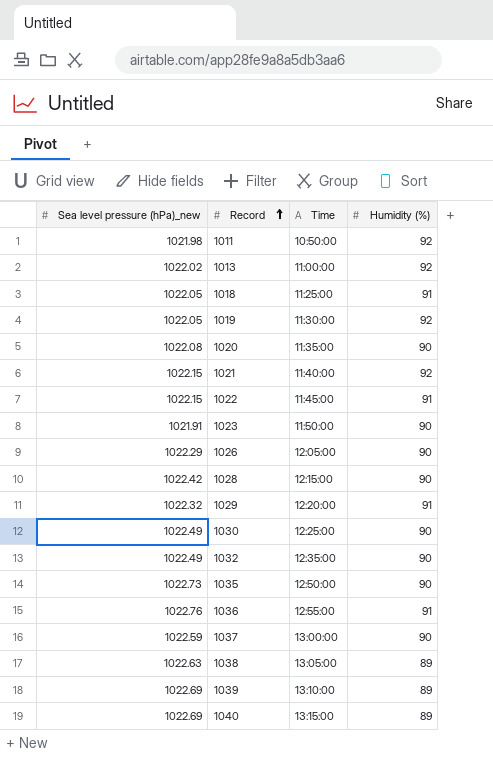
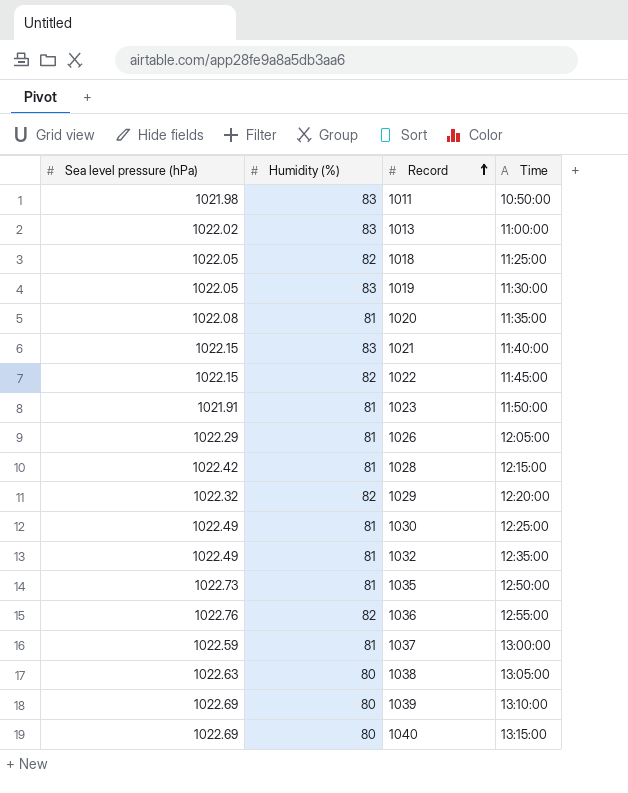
column name: Sea level pressure (hPa)_new -> Sea level pressure (hPa)
column Humidity (%) | position: 4 -> 2
1011 | Humidity (%): 92 -> 83
1013 | Humidity (%): 92 -> 83
1018 | Humidity (%): 91 -> 82
1019 | Humidity (%): 92 -> 83
1020 | Humidity (%): 90 -> 81
1021 | Humidity (%): 92 -> 83
1022 | Humidity (%): 91 -> 82
1023 | Humidity (%): 90 -> 81
1026 | Humidity (%): 90 -> 81
1028 | Humidity (%): 90 -> 81
1029 | Humidity (%): 91 -> 82
1030 | Humidity (%): 90 -> 81
1032 | Humidity (%): 90 -> 81
1035 | Humidity (%): 90 -> 81
1036 | Humidity (%): 91 -> 82
1037 | Humidity (%): 90 -> 81
1038 | Humidity (%): 89 -> 80
1039 | Humidity (%): 89 -> 80
1040 | Humidity (%): 89 -> 80

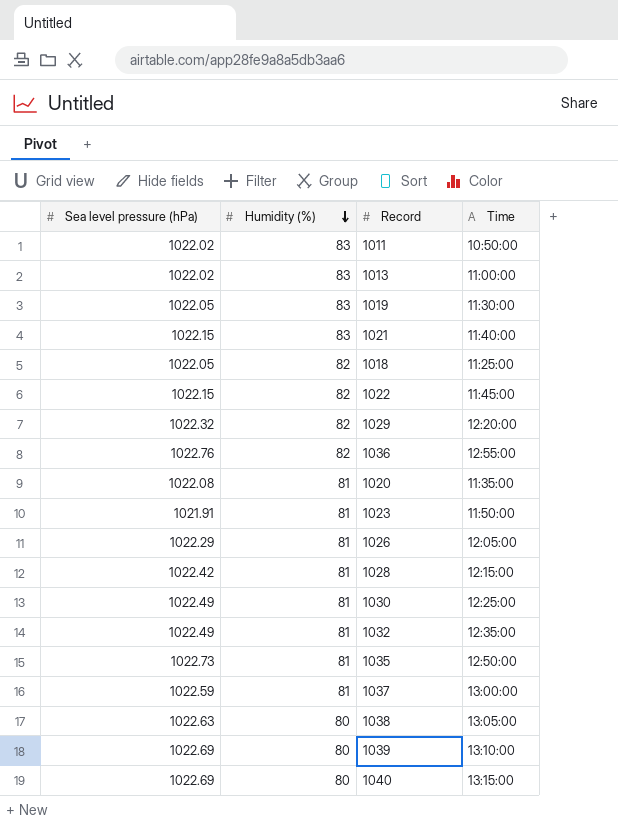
row order: Record ascending -> Humidity (%) descending
1011 | Sea level pressure (hPa): 1021.98 -> 1022.02

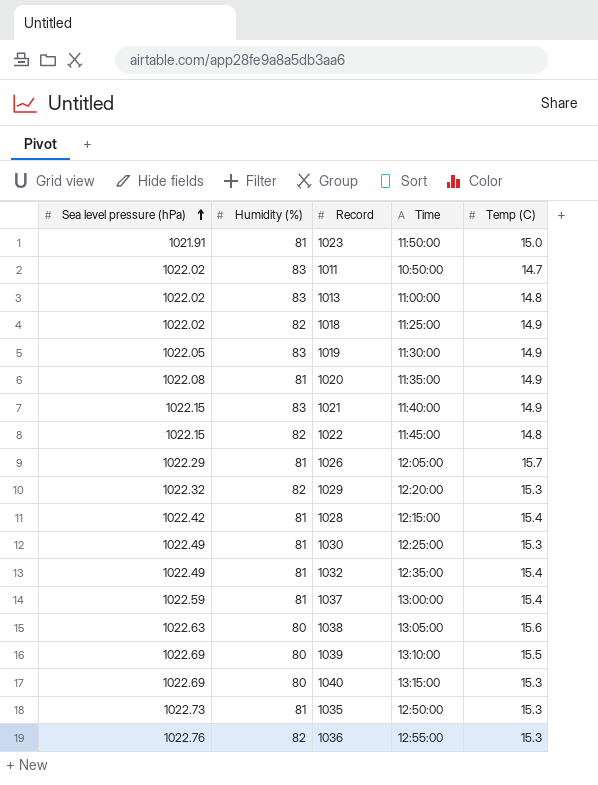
row order: Humidity (%) descending -> Sea level pressure (hPa) ascending
column Temp (C) | position: none -> 5
1018 | Sea level pressure (hPa): 1022.05 -> 1022.02

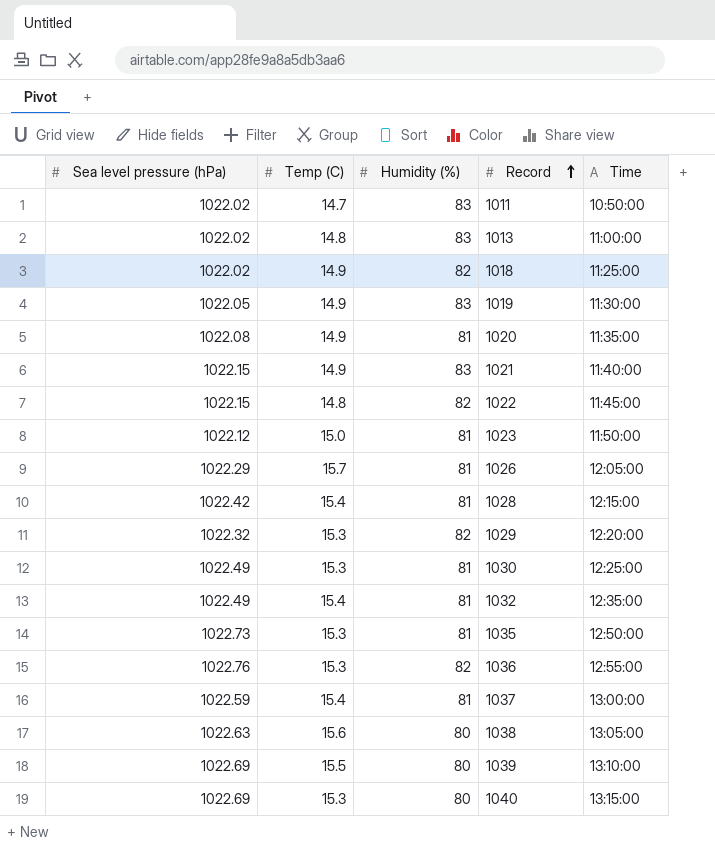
row order: Sea level pressure (hPa) ascending -> Record ascending
column Temp (C) | position: 5 -> 2
1023 | Sea level pressure (hPa): 1021.91 -> 1022.12

